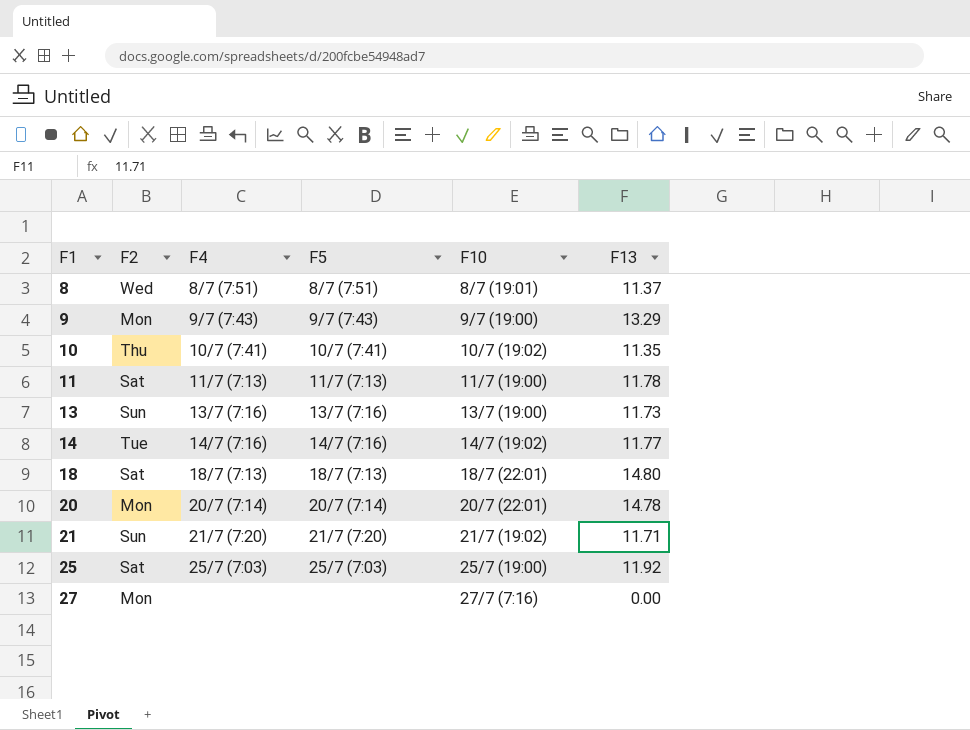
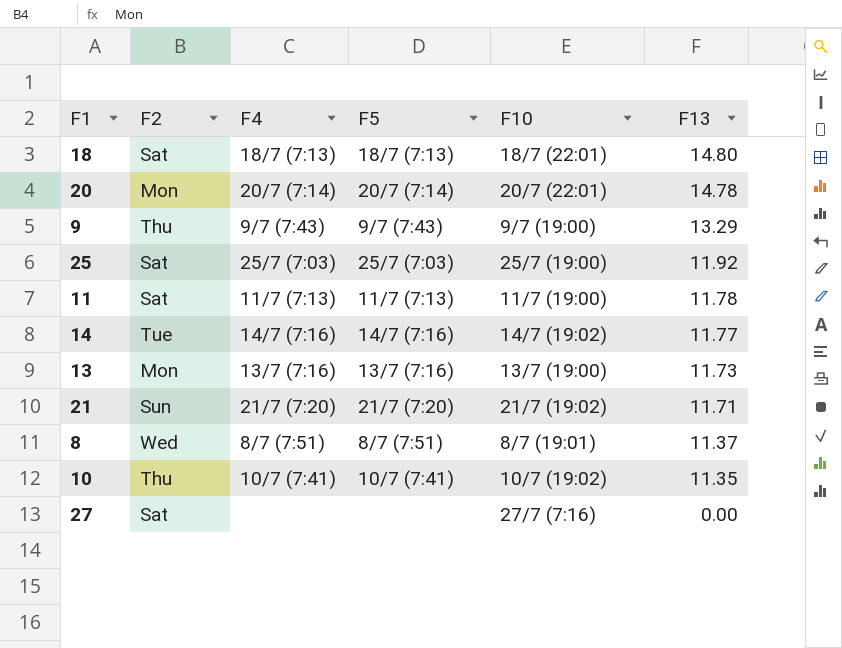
row order: F1 ascending -> F13 descending
9 | F2: Mon -> Thu
13 | F2: Sun -> Mon
27 | F2: Mon -> Sat

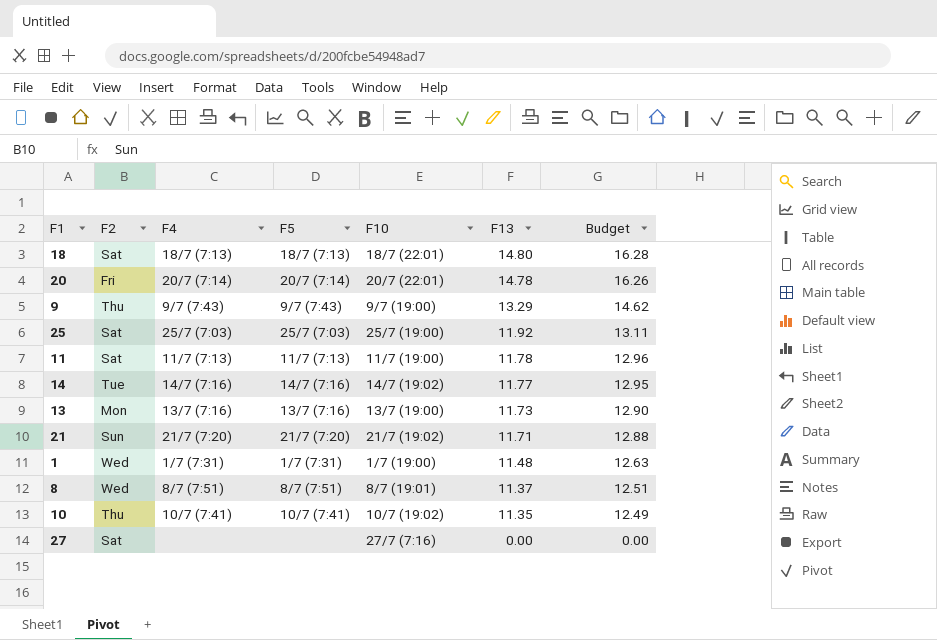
column Budget | formula: none -> [F13] * 1.1
20 | F2: Mon -> Fri
row 1: none -> Wed | 1/7 (7:31) | 1/7 (7:31) | 1/7 (19:00) | 11.48 | 12.63

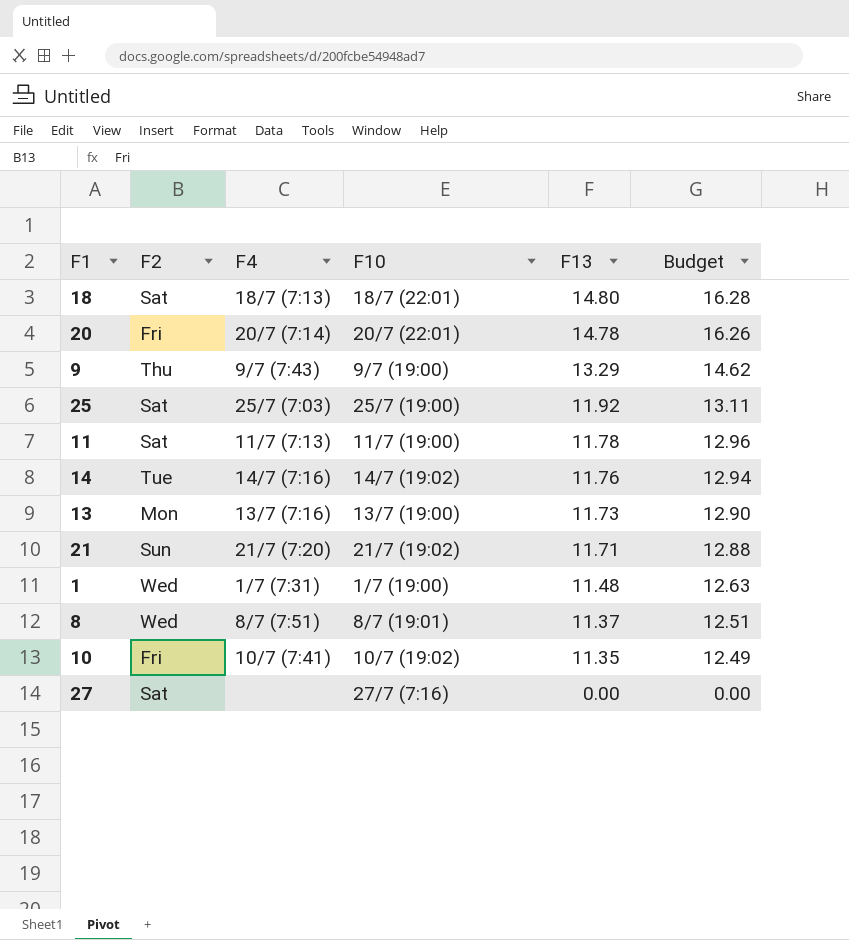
column F5 | position: 4 -> none
14 | F13: 11.77 -> 11.76
14 | Budget: 12.95 -> 12.94
10 | F2: Thu -> Fri

